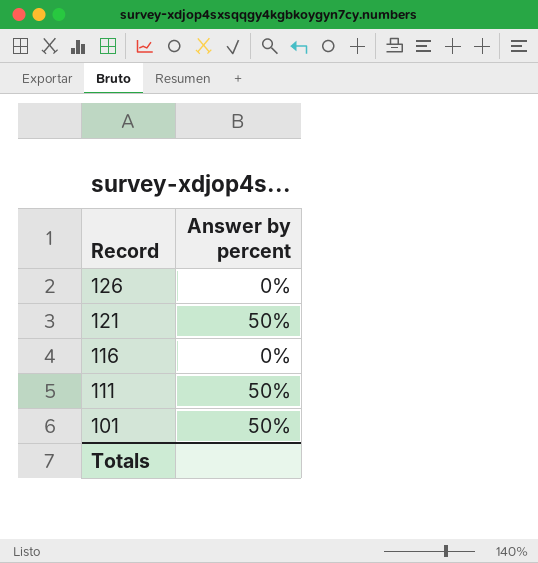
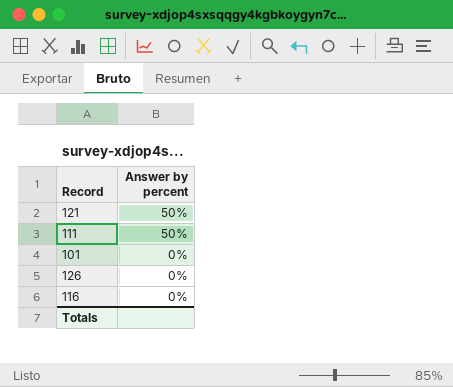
row order: Record descending -> Answer by percent descending
101 | Answer by percent: 50% -> 0%

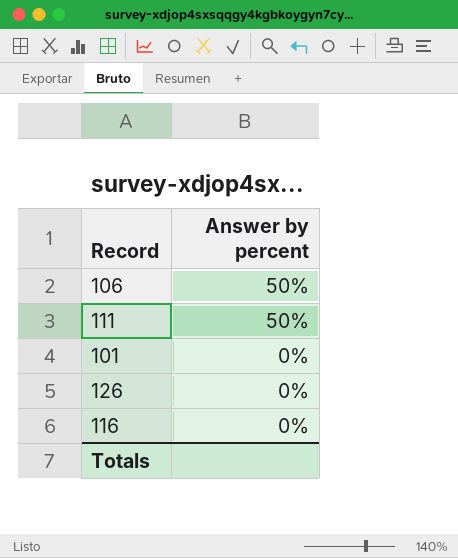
row 121: 50% -> none
row 106: none -> 50%

